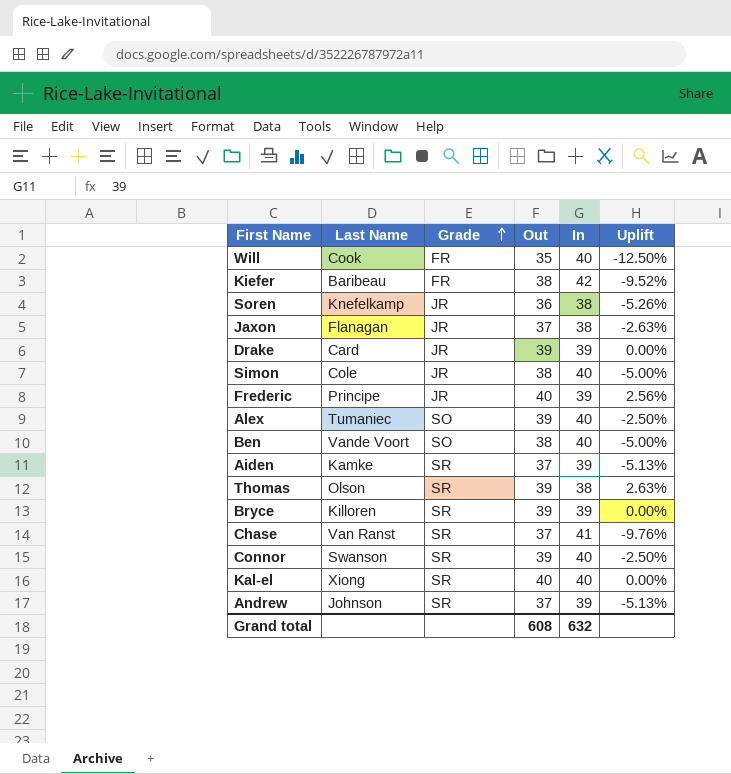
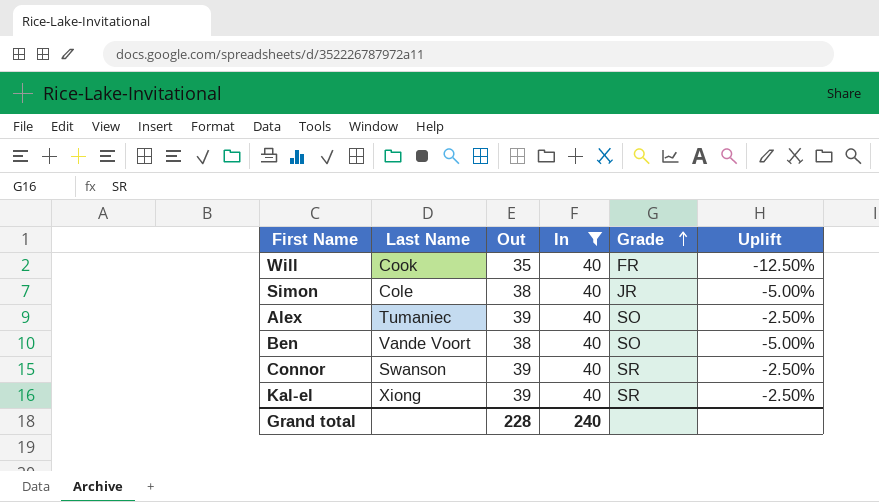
filter: none -> In = 40
column Grade | position: 3 -> 5
Kal-el | Out: 40 -> 39
Kal-el | Uplift: 0.00% -> -2.50%
Grand total | Out: 608 -> 228
Grand total | In: 632 -> 240

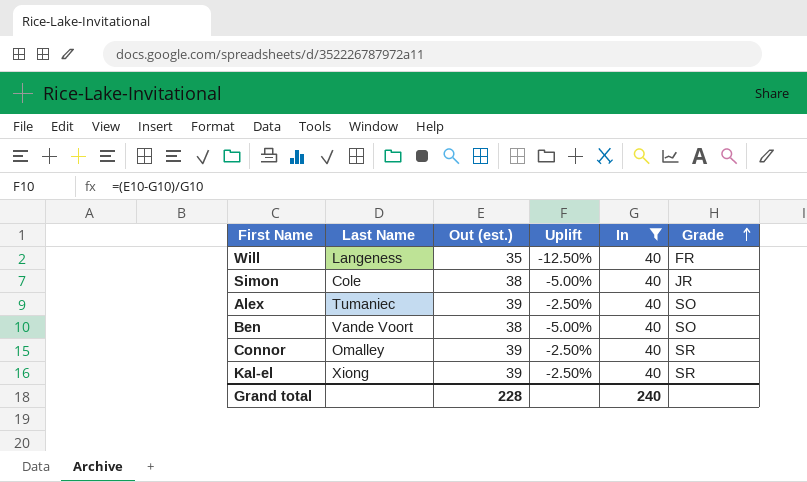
column name: Out -> Out (est.)
column Uplift | position: 6 -> 4
Will | Last Name: Cook -> Langeness
Connor | Last Name: Swanson -> Omalley

